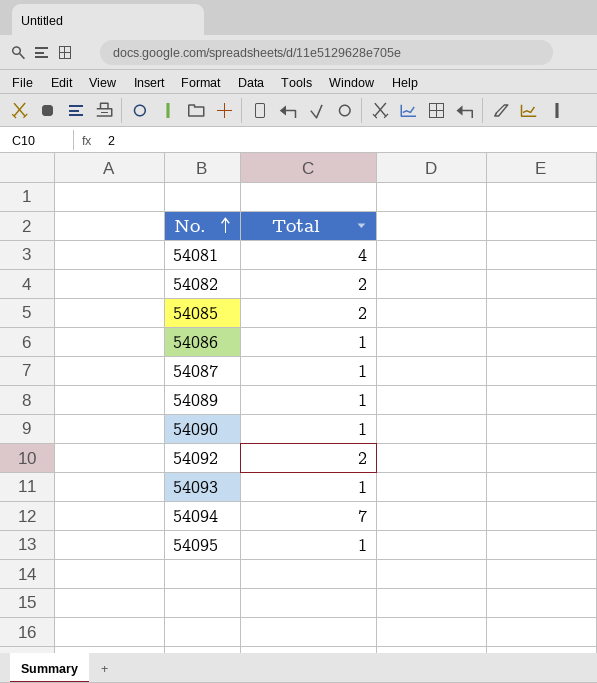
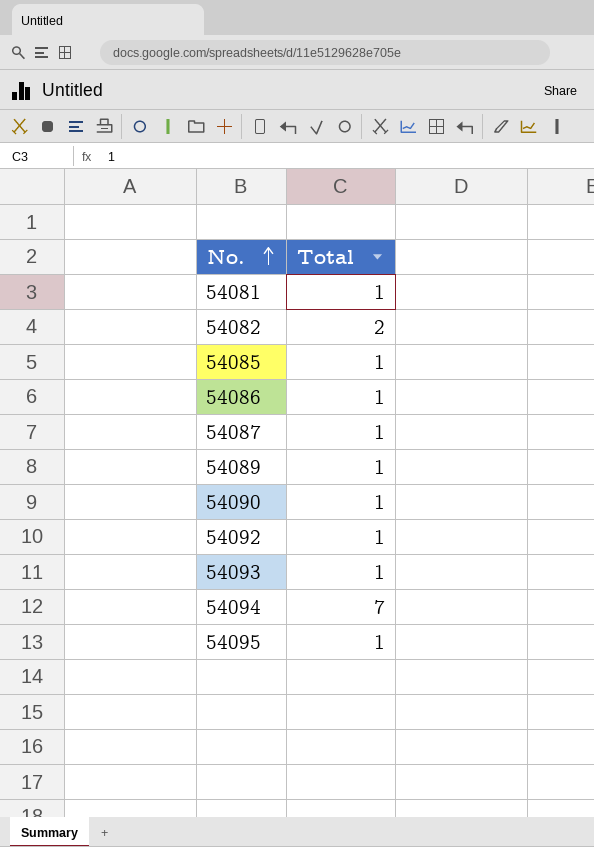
54081 | Total: 4 -> 1
54085 | Total: 2 -> 1
54092 | Total: 2 -> 1

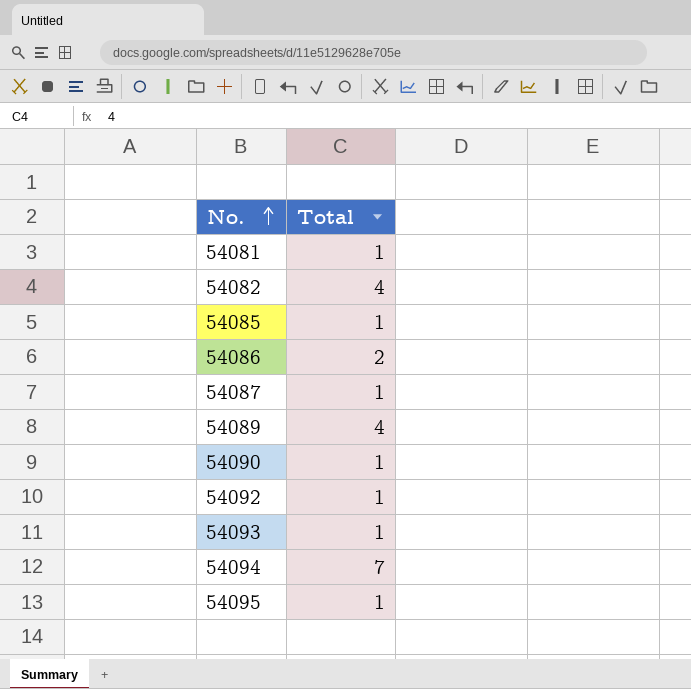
54082 | Total: 2 -> 4
54086 | Total: 1 -> 2
54089 | Total: 1 -> 4

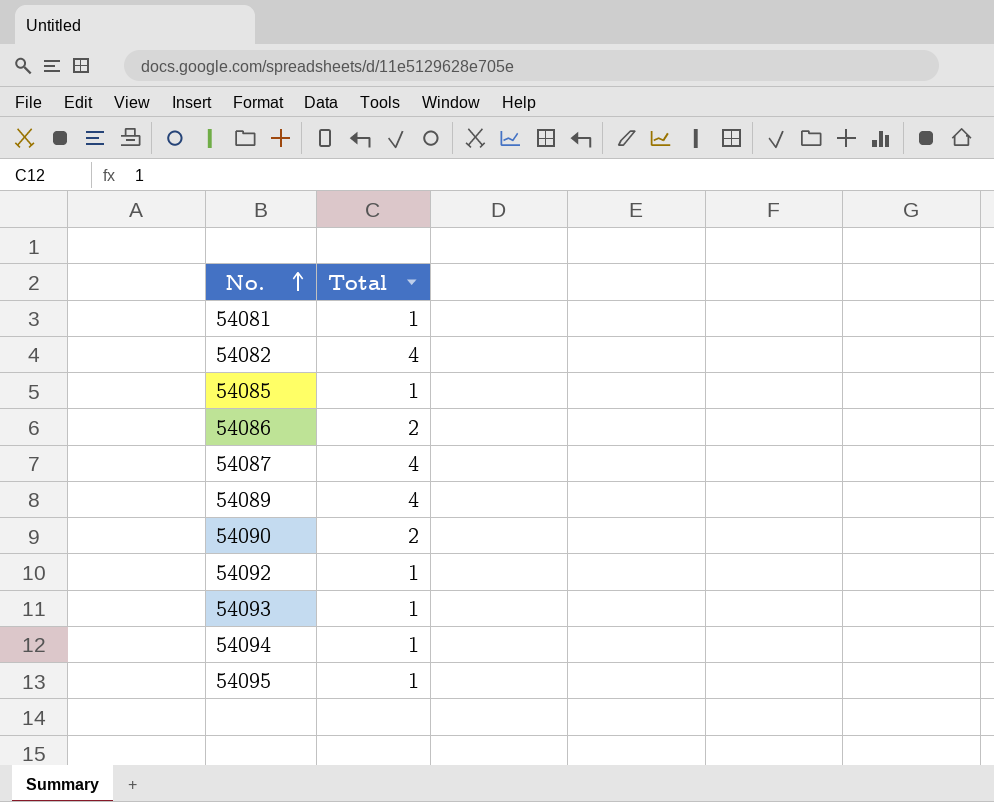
54087 | Total: 1 -> 4
54090 | Total: 1 -> 2
54094 | Total: 7 -> 1

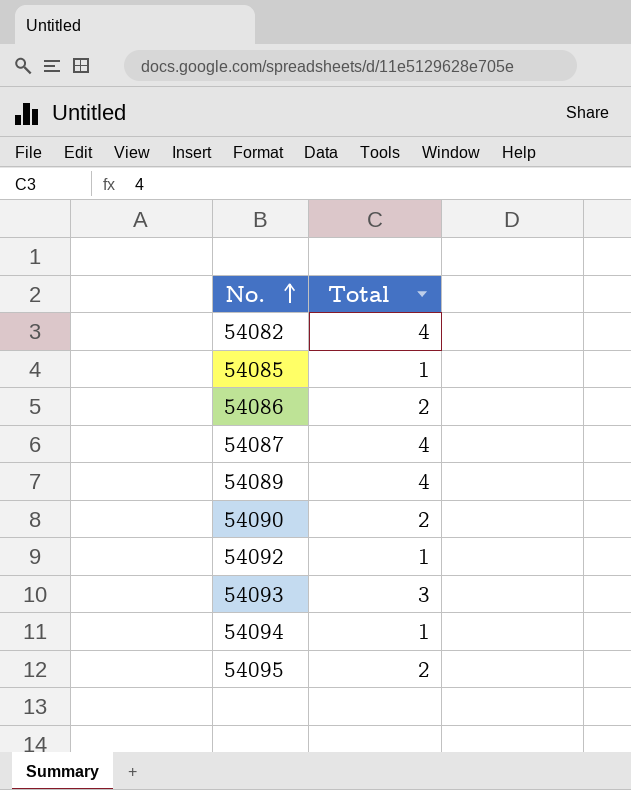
row 54081: 1 -> none
54093 | Total: 1 -> 3
54095 | Total: 1 -> 2

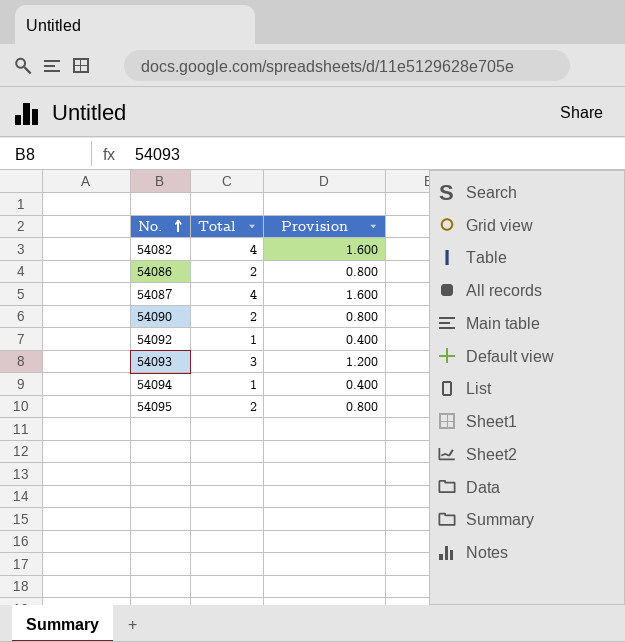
column Provision | formula: none -> [Total] * 0.4
row 54085: 1 -> none
row 54089: 4 -> none

